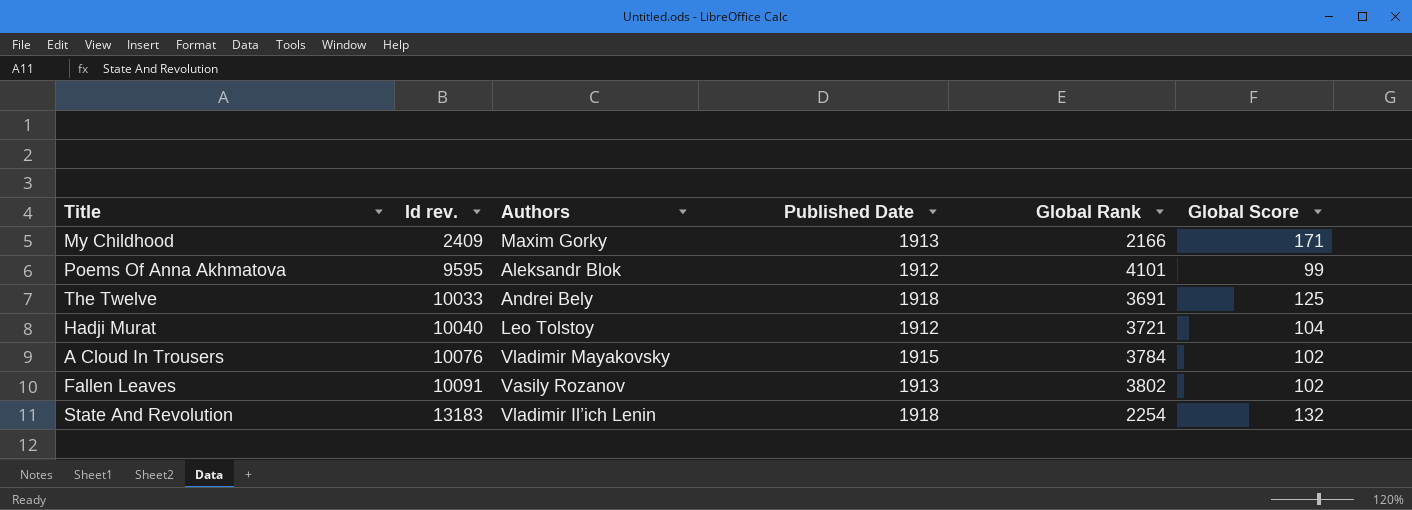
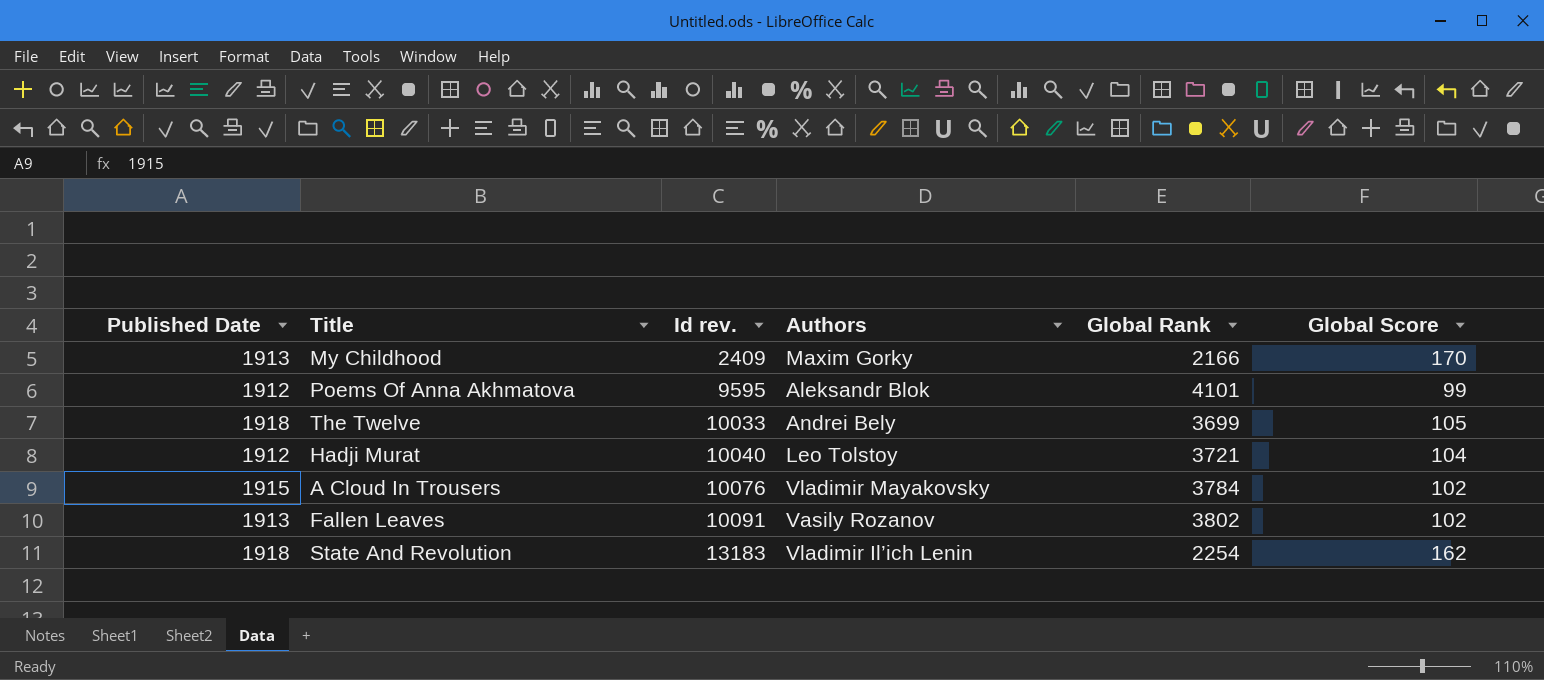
column Published Date | position: 4 -> 1
My Childhood | Global Score: 171 -> 170
The Twelve | Global Rank: 3691 -> 3699
The Twelve | Global Score: 125 -> 105
State And Revolution | Global Score: 132 -> 162

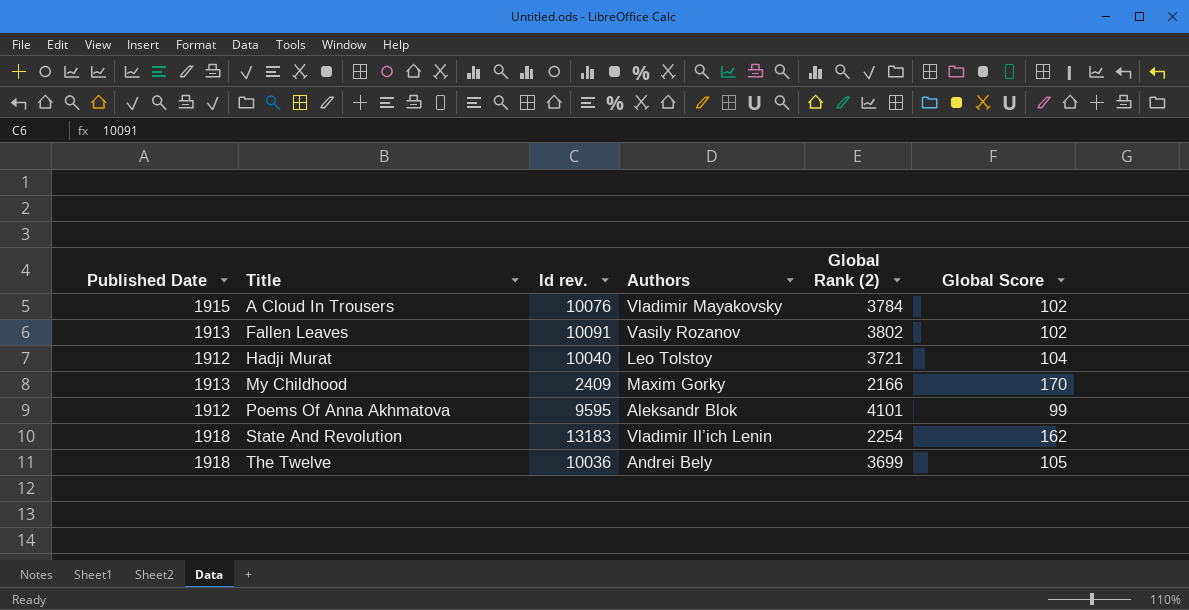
row order: Id rev. ascending -> Title ascending
column name: Global Rank -> Global Rank (2)
The Twelve | Id rev.: 10033 -> 10036

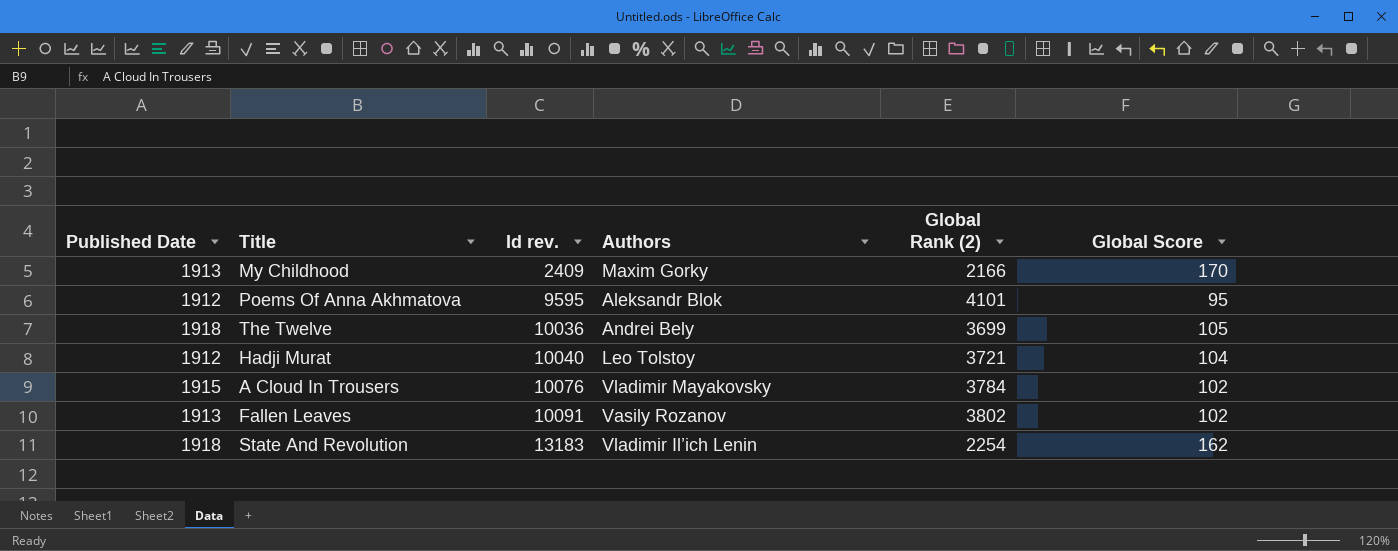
row order: Title ascending -> Id rev. ascending
Poems Of Anna Akhmatova | Global Score: 99 -> 95

